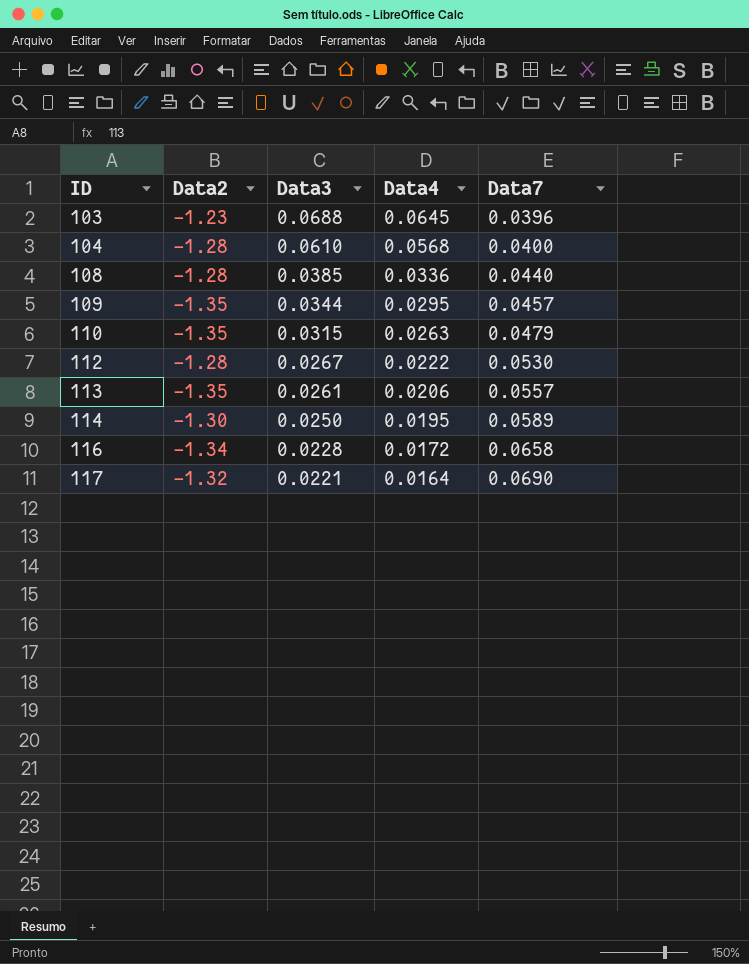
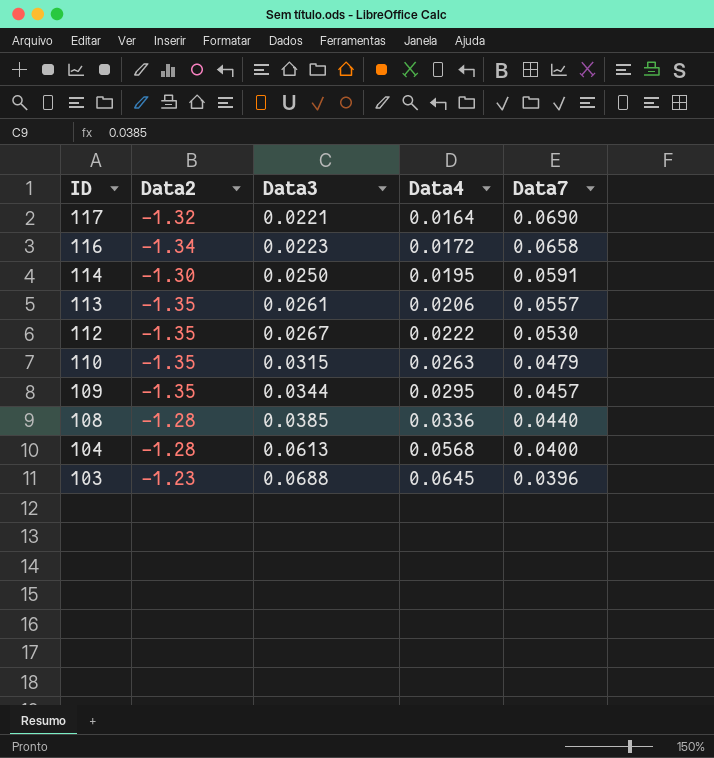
row order: ID ascending -> ID descending
116 | Data3: 0.0228 -> 0.0223
114 | Data7: 0.0589 -> 0.0591
112 | Data2: -1.28 -> -1.35
104 | Data3: 0.0610 -> 0.0613

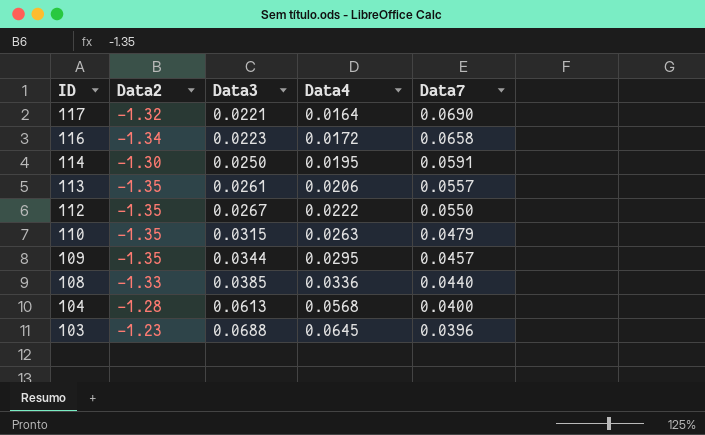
112 | Data7: 0.0530 -> 0.0550
108 | Data2: -1.28 -> -1.33

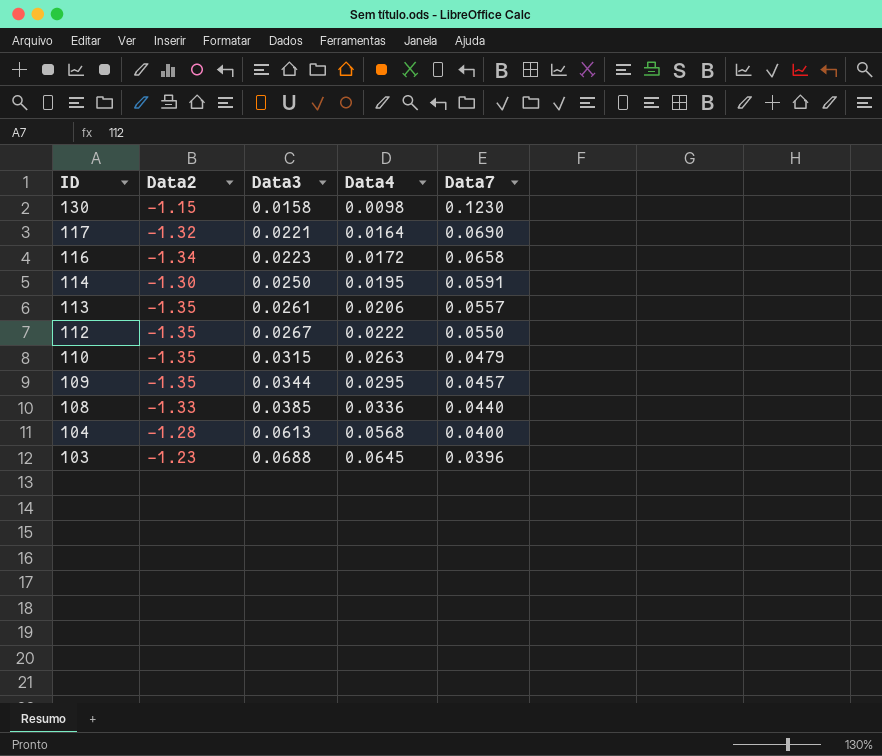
row 130: none -> -1.15 | 0.0158 | 0.0098 | 0.1230

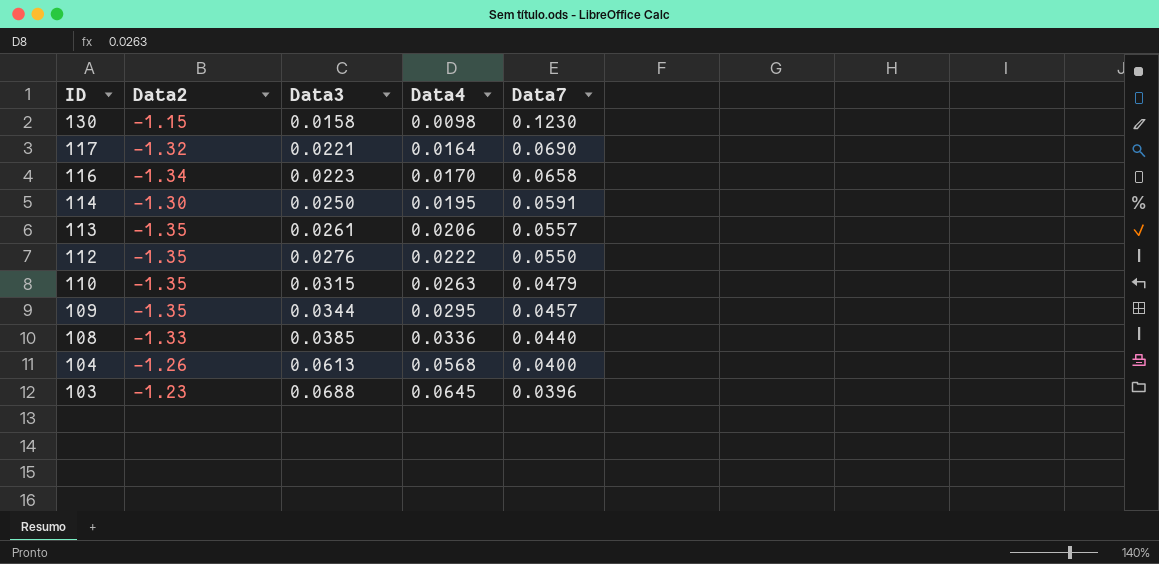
116 | Data4: 0.0172 -> 0.0170
112 | Data3: 0.0267 -> 0.0276
104 | Data2: -1.28 -> -1.26

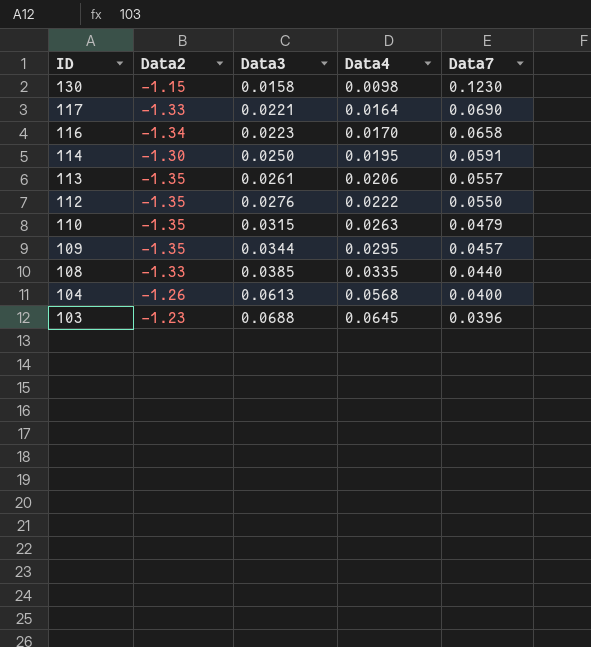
117 | Data2: -1.32 -> -1.33
108 | Data4: 0.0336 -> 0.0335

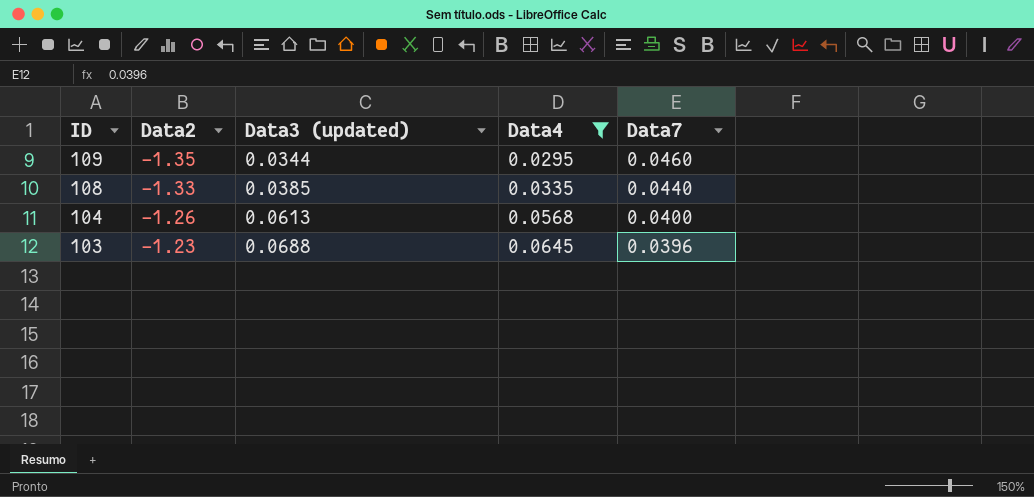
filter: none -> Data4 >= 0.0295
column name: Data3 -> Data3 (updated)
109 | Data7: 0.0457 -> 0.0460

